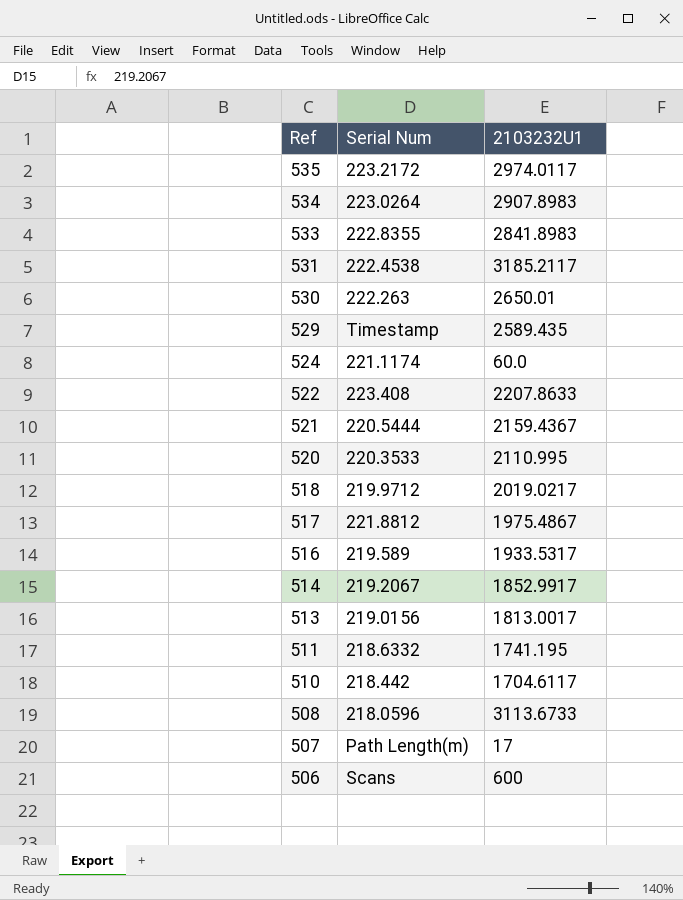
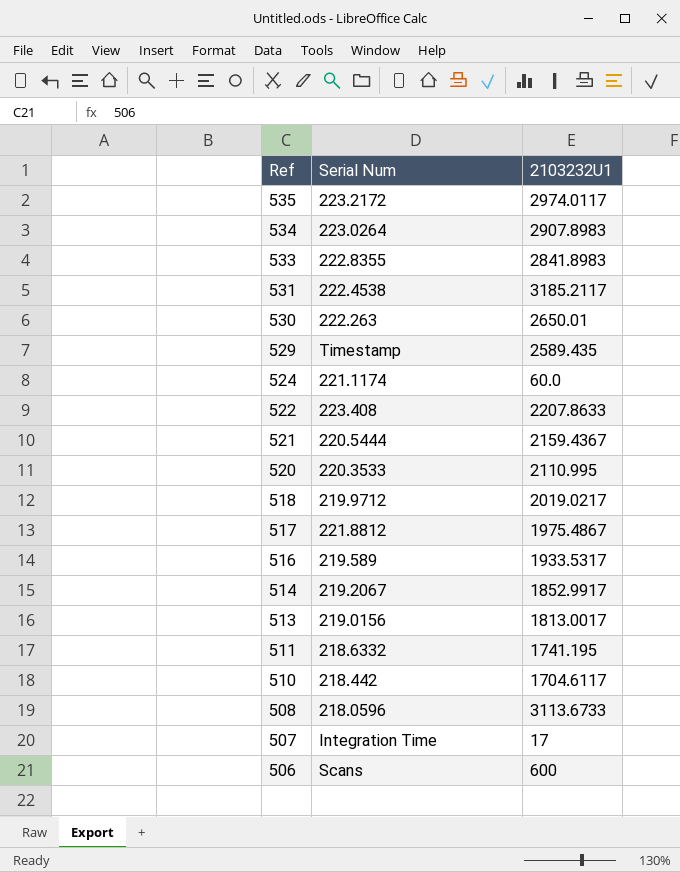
507 | Serial Num: Path Length(m) -> Integration Time

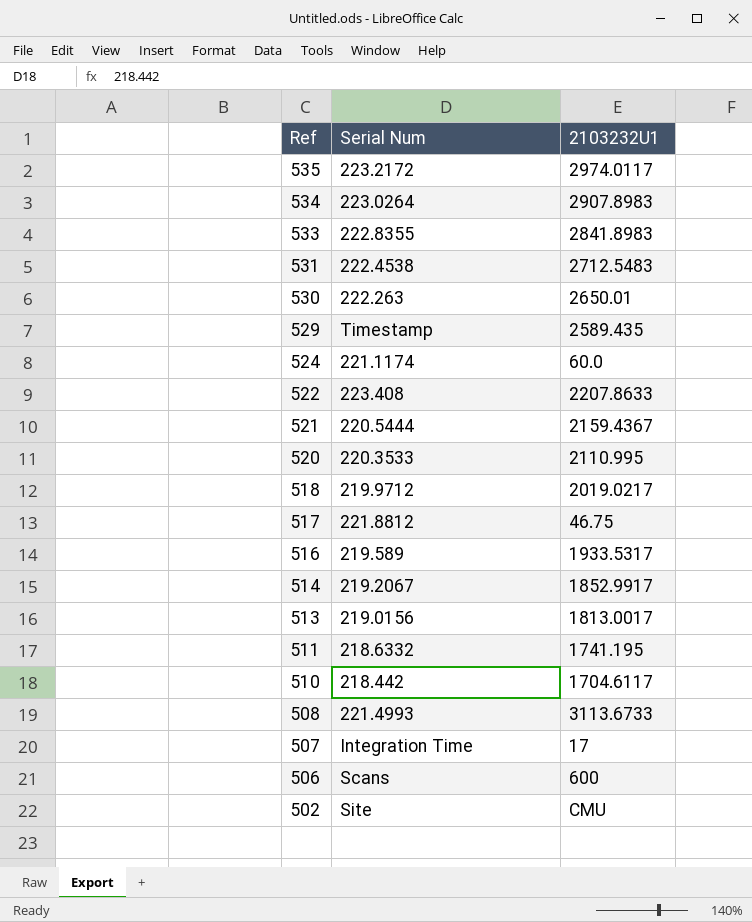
531 | 2103232U1: 3185.2117 -> 2712.5483
517 | 2103232U1: 1975.4867 -> 46.75
508 | Serial Num: 218.0596 -> 221.4993
row 502: none -> Site | CMU

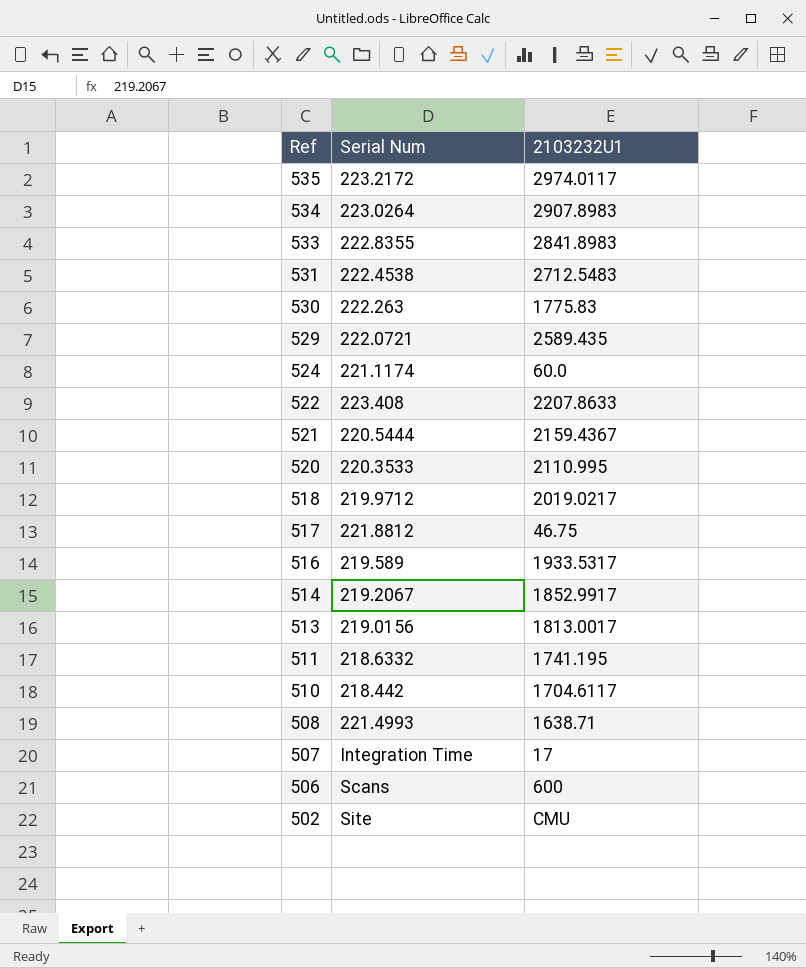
530 | 2103232U1: 2650.01 -> 1775.83
529 | Serial Num: Timestamp -> 222.0721
508 | 2103232U1: 3113.6733 -> 1638.71

